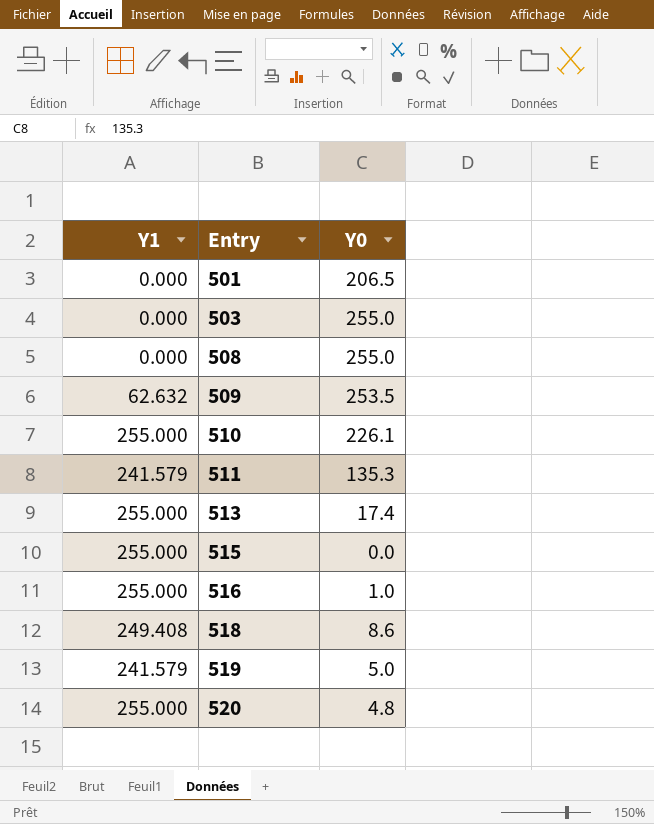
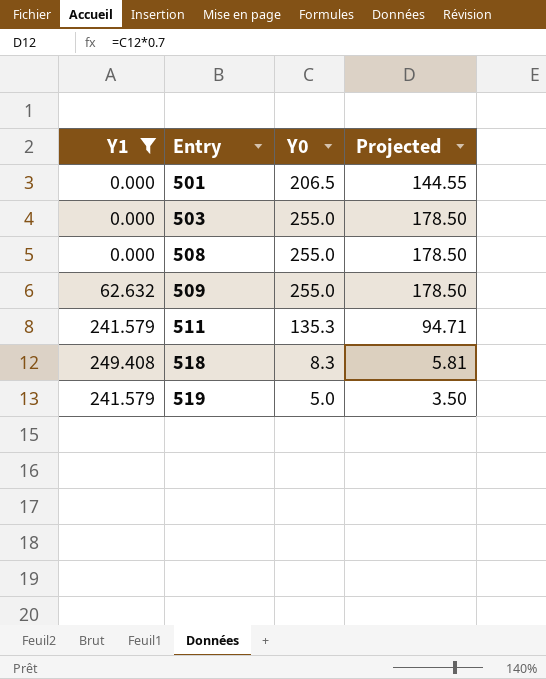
filter: none -> Y1 != 255.000
column Projected | formula: none -> [Y0] * 0.7
509 | Y0: 253.5 -> 255.0
518 | Y0: 8.6 -> 8.3

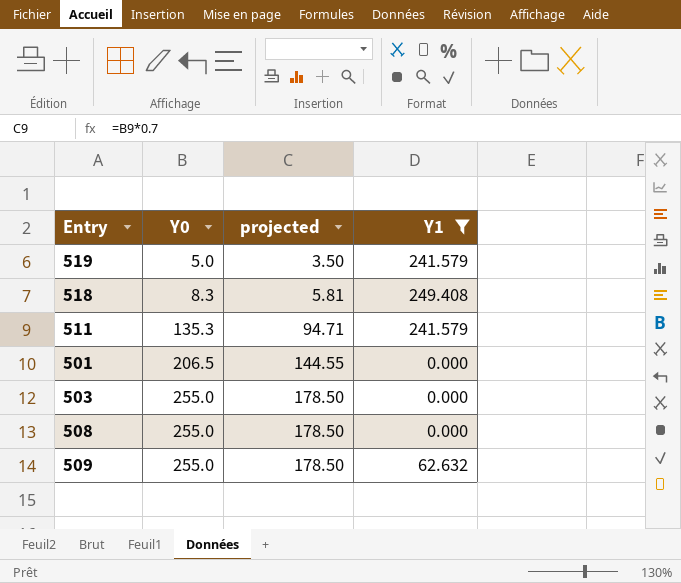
row order: Entry ascending -> Y0 ascending
column name: Projected -> projected
column Y1 | position: 1 -> 4

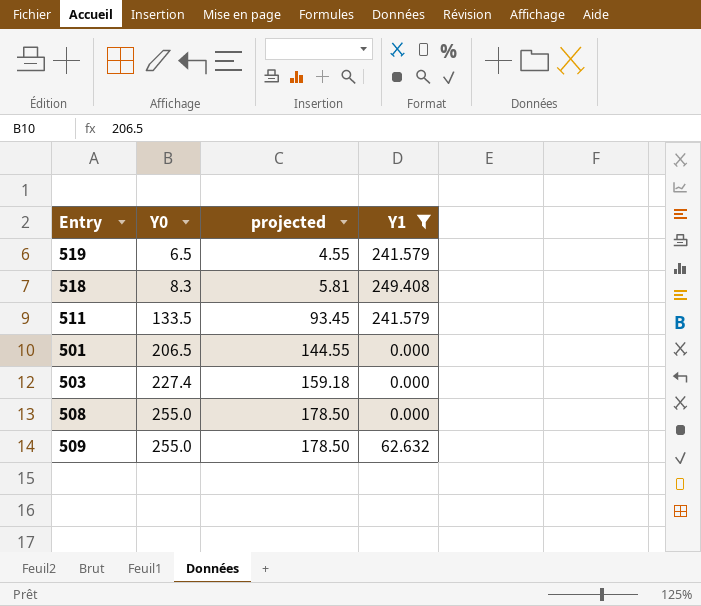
519 | Y0: 5.0 -> 6.5
519 | projected: 3.50 -> 4.55
511 | Y0: 135.3 -> 133.5
511 | projected: 94.71 -> 93.45
503 | Y0: 255.0 -> 227.4
503 | projected: 178.50 -> 159.18

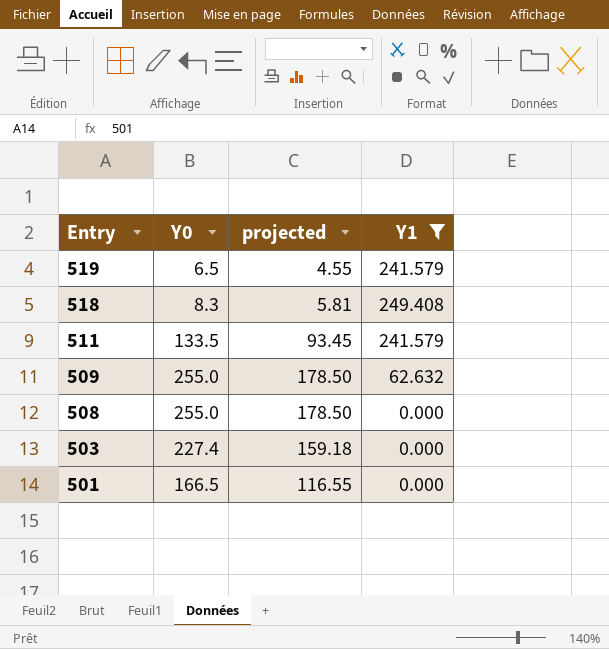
row order: Y0 ascending -> Entry descending
501 | Y0: 206.5 -> 166.5
501 | projected: 144.55 -> 116.55

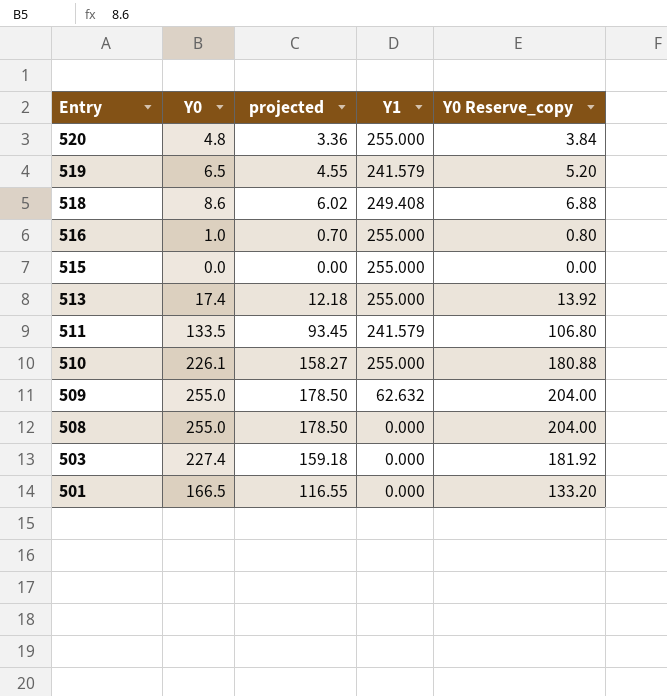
filter: Y1 != 255.000 -> none
column Y0 Reserve_copy | formula: none -> [Y0] * 0.8
518 | Y0: 8.3 -> 8.6
518 | projected: 5.81 -> 6.02

